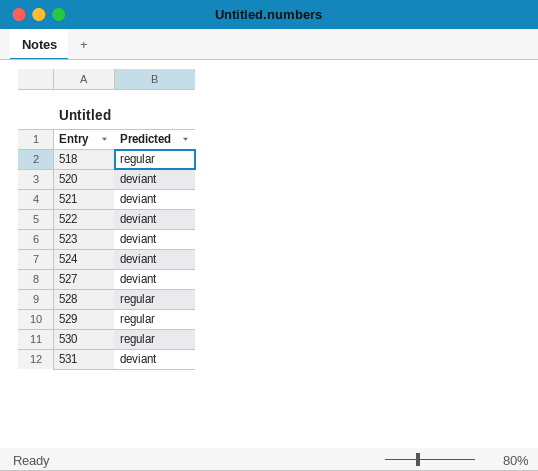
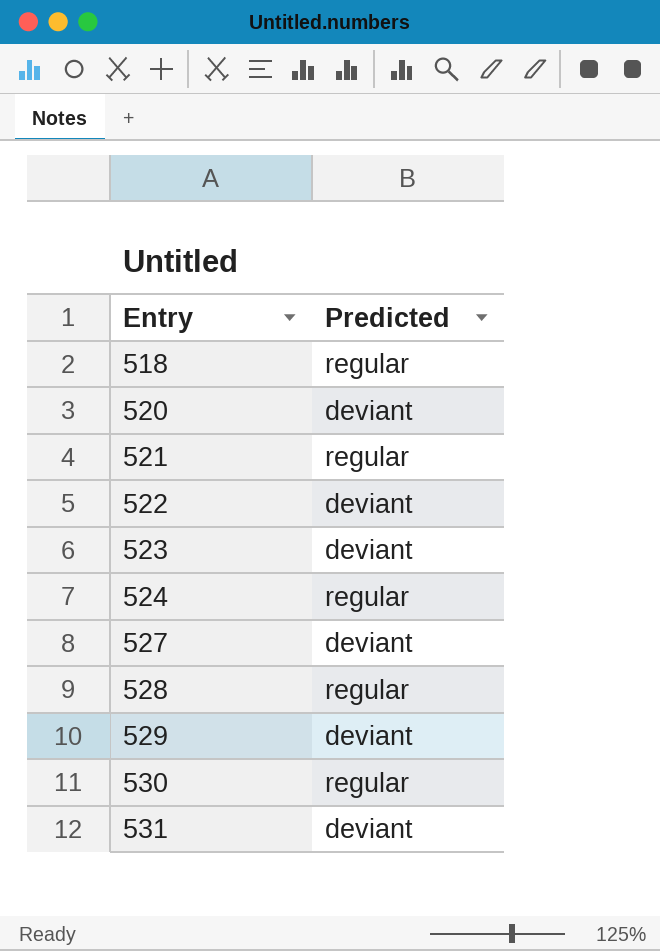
521 | Predicted: deviant -> regular
524 | Predicted: deviant -> regular
529 | Predicted: regular -> deviant

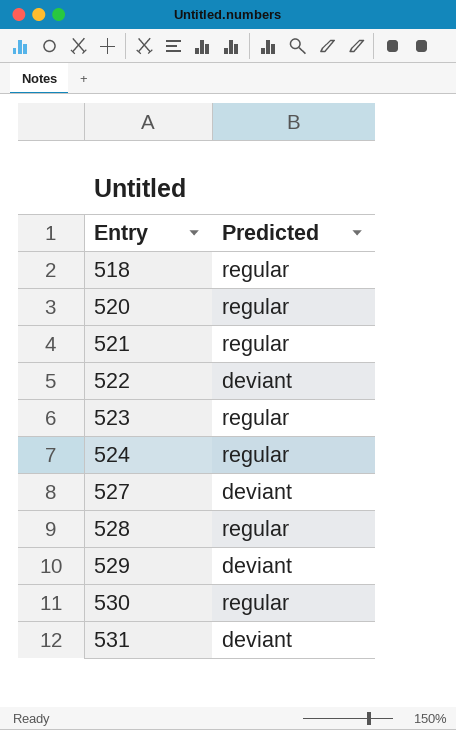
520 | Predicted: deviant -> regular
523 | Predicted: deviant -> regular

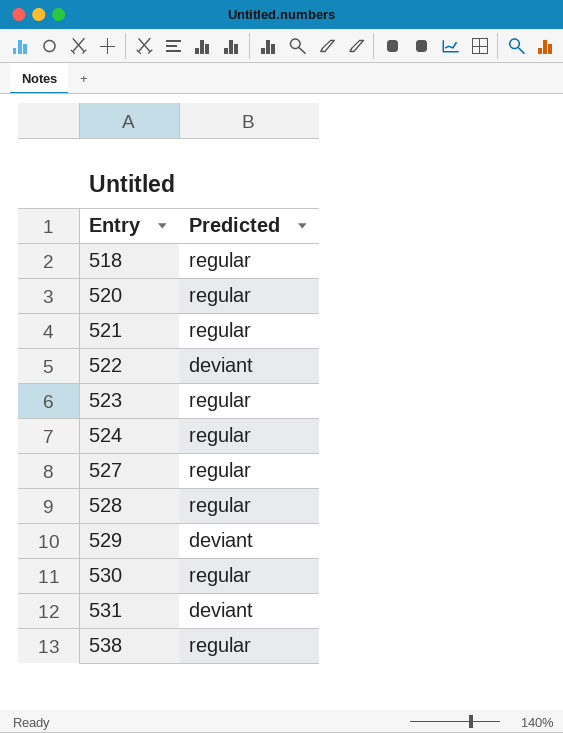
527 | Predicted: deviant -> regular
row 538: none -> regular

